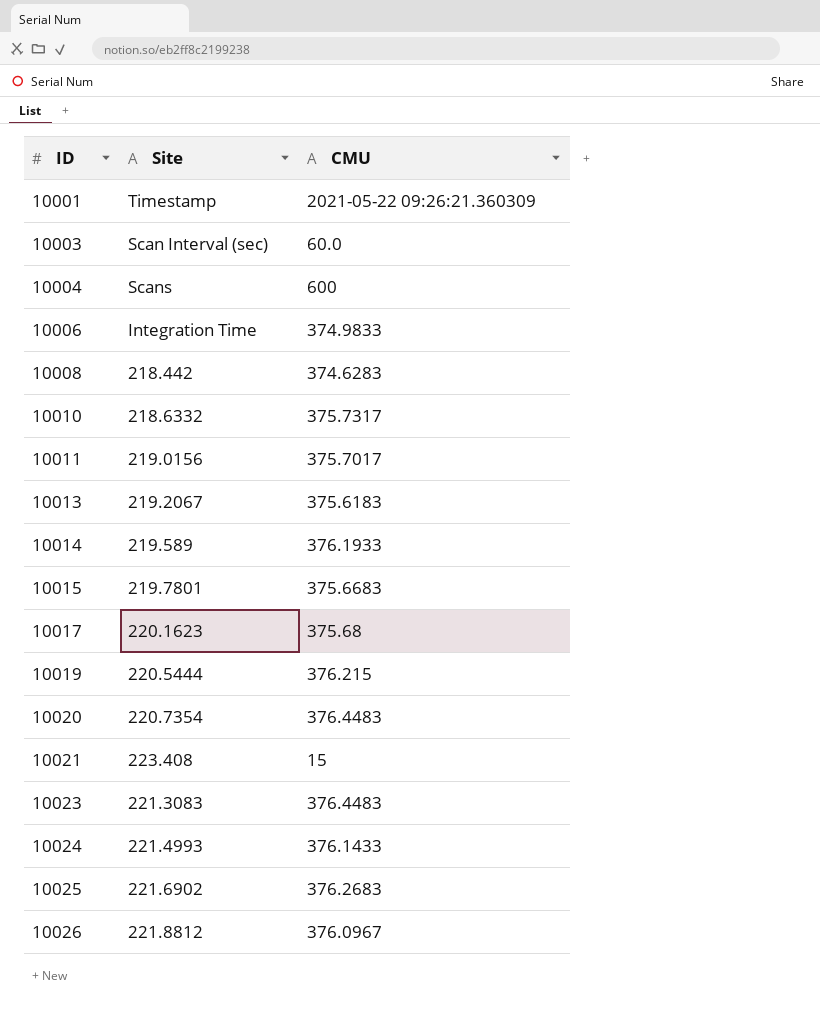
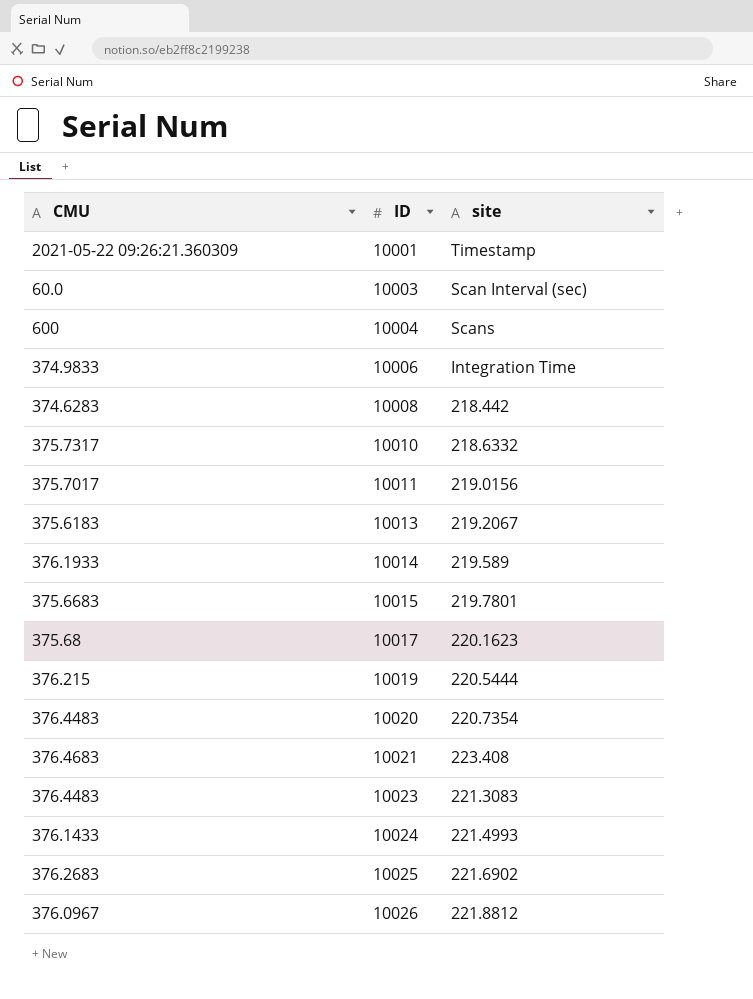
column CMU | position: 3 -> 1
column name: Site -> site
10021 | CMU: 15 -> 376.4683

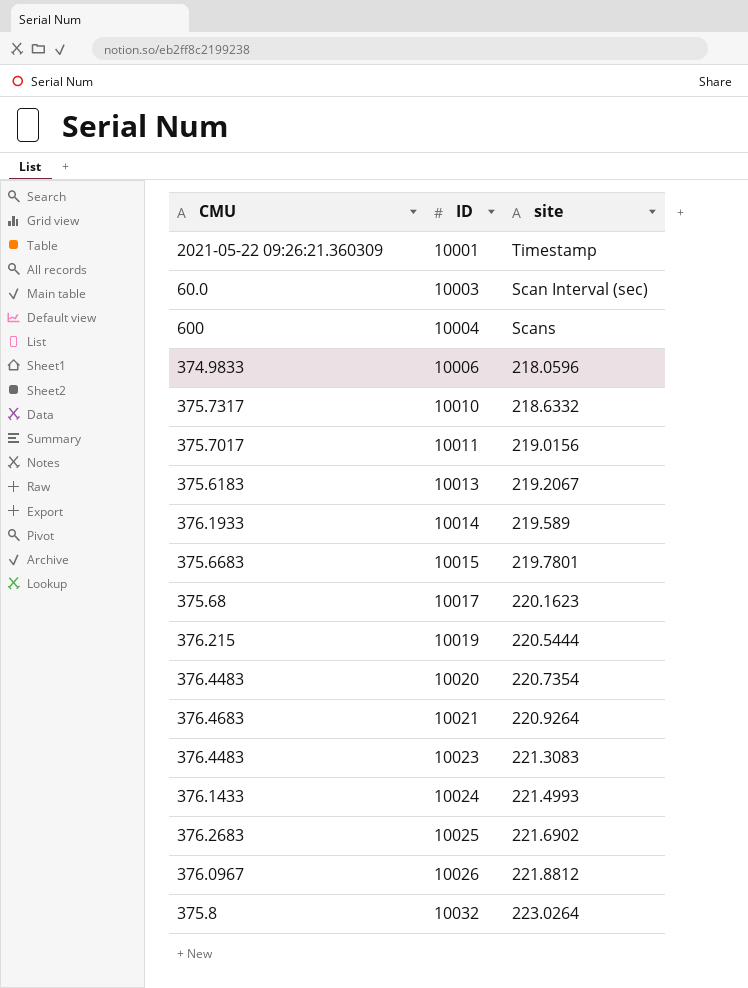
row 10008: 374.6283 | 218.442 -> none
10006 | site: Integration Time -> 218.0596
10021 | site: 223.408 -> 220.9264
row 10032: none -> 375.8 | 223.0264

